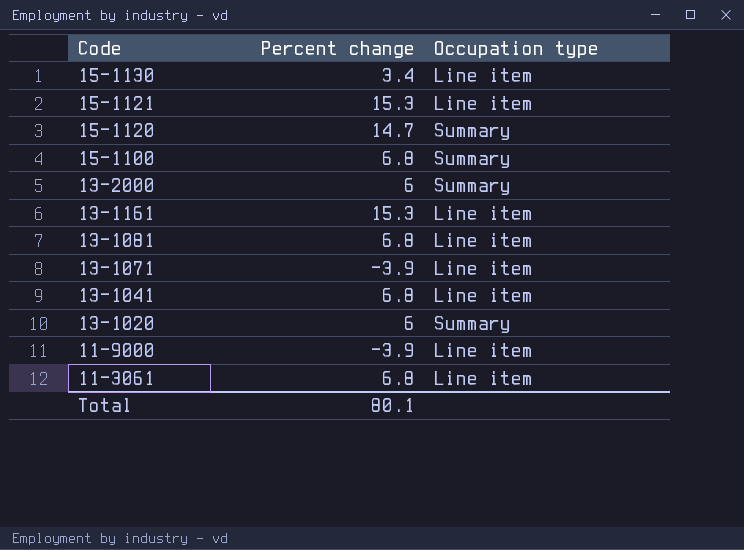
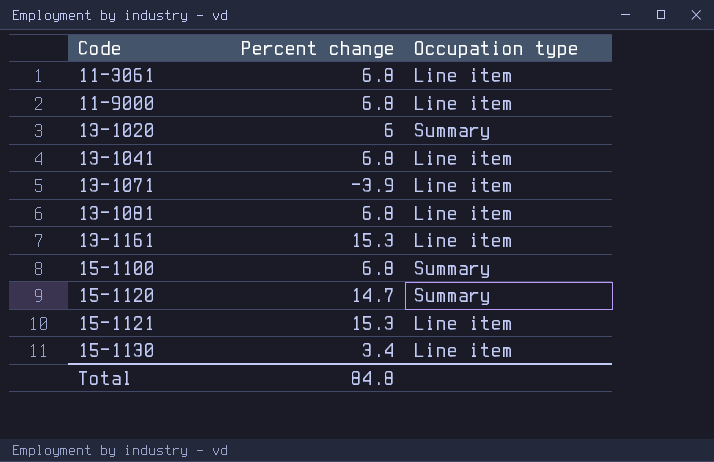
row order: Code descending -> Code ascending
row 13-2000: 6 | Summary -> none
11-9000 | Percent change: -3.9 -> 6.8
Total | Percent change: 80.1 -> 84.8

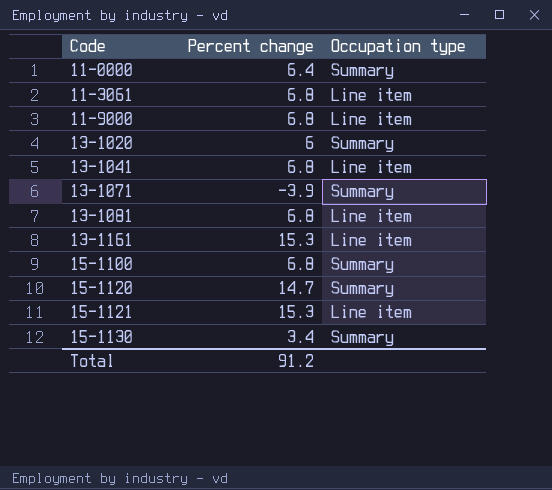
row 11-0000: none -> 6.4 | Summary
13-1071 | Occupation type: Line item -> Summary
15-1130 | Occupation type: Line item -> Summary
Total | Percent change: 84.8 -> 91.2

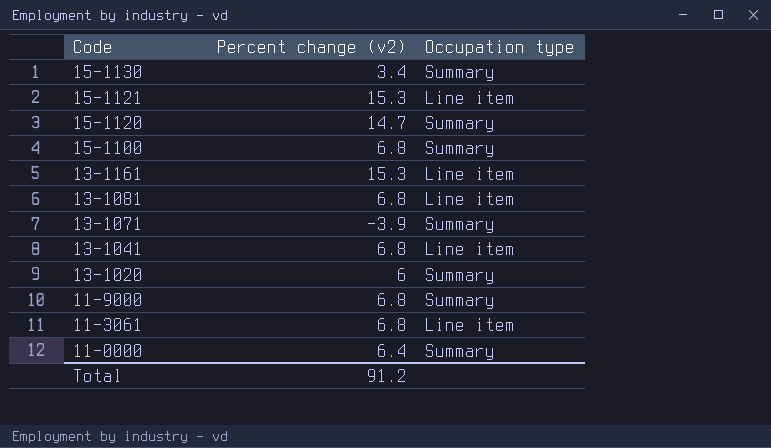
row order: Code ascending -> Code descending
column name: Percent change -> Percent change (v2)
11-9000 | Occupation type: Line item -> Summary

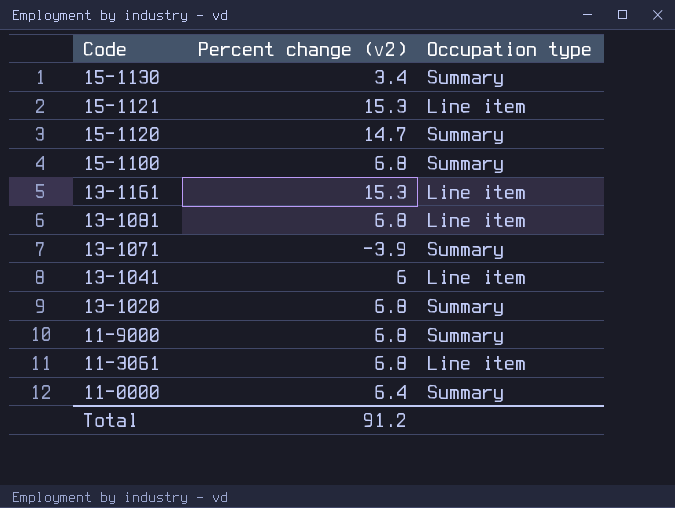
13-1041 | Percent change (v2): 6.8 -> 6
13-1020 | Percent change (v2): 6 -> 6.8

